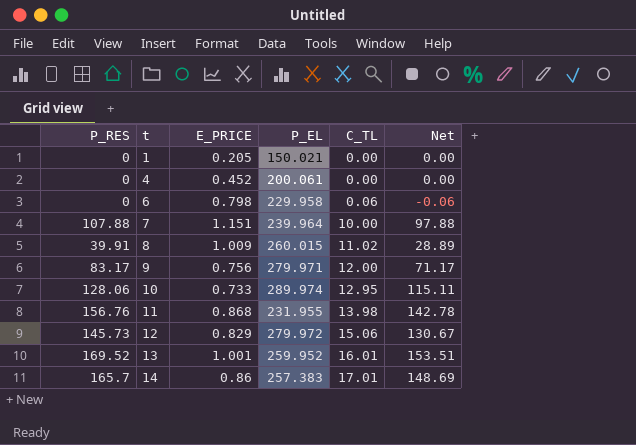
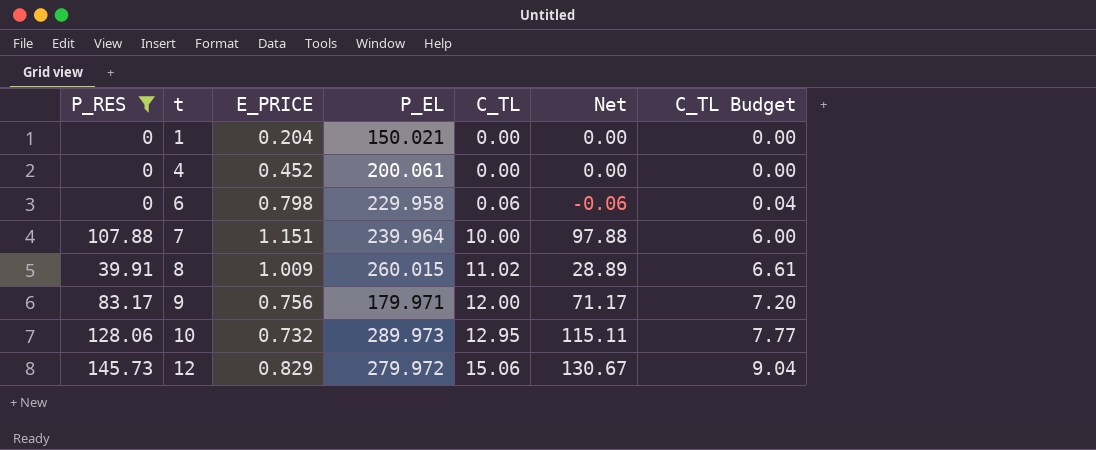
filter: none -> P_RES <= 145.73
column C_TL Budget | formula: none -> [C_TL] * 0.6
1 | E_PRICE: 0.205 -> 0.204
9 | P_EL: 279.971 -> 179.971
10 | E_PRICE: 0.733 -> 0.732
10 | P_EL: 289.974 -> 289.973

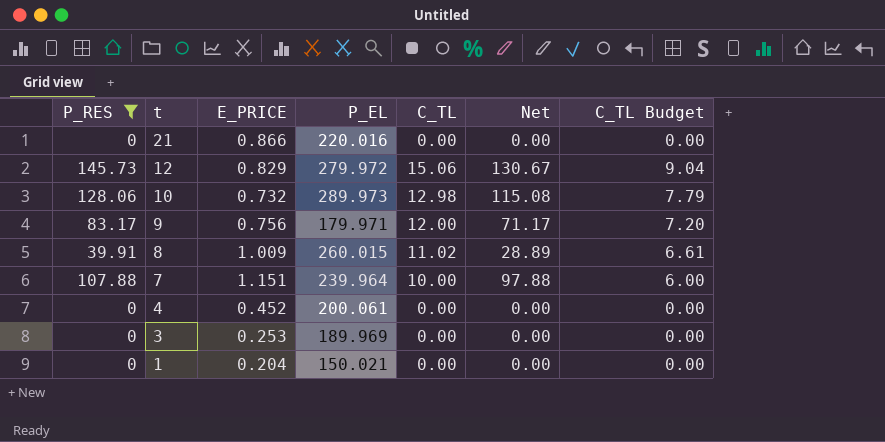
row order: t ascending -> t descending
row 6: 0 | 0.798 | 229.958 | 0.06 | -0.06 | 0.04 -> none
row 21: none -> 0 | 0.866 | 220.016 | 0.00 | 0.00 | 0.00
10 | C_TL: 12.95 -> 12.98
10 | Net: 115.11 -> 115.08
10 | C_TL Budget: 7.77 -> 7.79
row 3: none -> 0 | 0.253 | 189.969 | 0.00 | 0.00 | 0.00

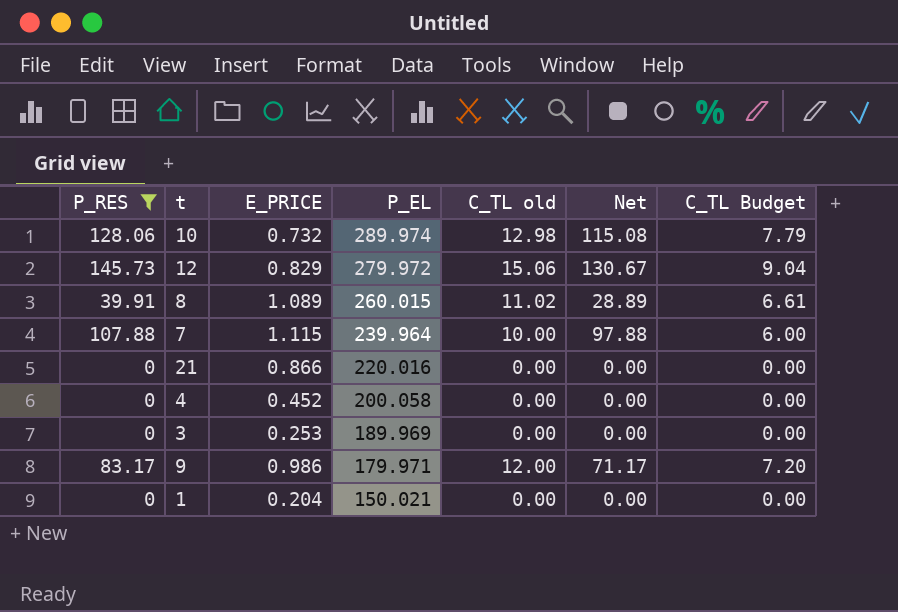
row order: t descending -> P_EL descending
column name: C_TL -> C_TL old
10 | P_EL: 289.973 -> 289.974
8 | E_PRICE: 1.009 -> 1.089
7 | E_PRICE: 1.151 -> 1.115
4 | P_EL: 200.061 -> 200.058
9 | E_PRICE: 0.756 -> 0.986

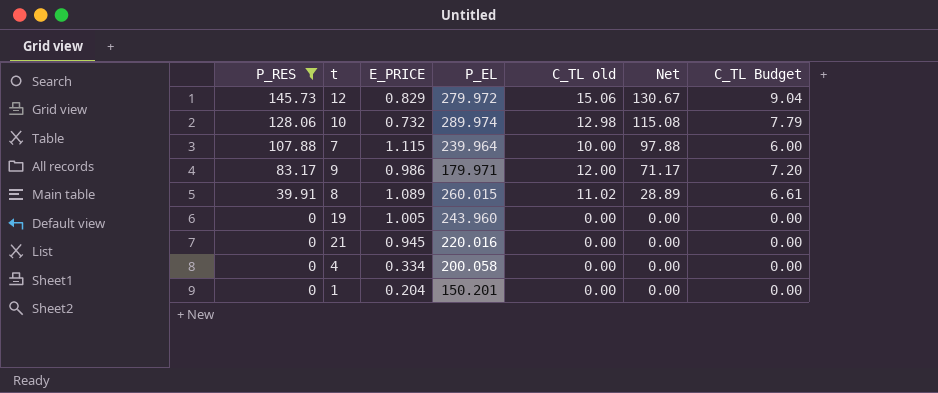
row order: P_EL descending -> P_RES descending
row 3: 0 | 0.253 | 189.969 | 0.00 | 0.00 | 0.00 -> none
row 19: none -> 0 | 1.005 | 243.960 | 0.00 | 0.00 | 0.00
21 | E_PRICE: 0.866 -> 0.945
4 | E_PRICE: 0.452 -> 0.334
1 | P_EL: 150.021 -> 150.201

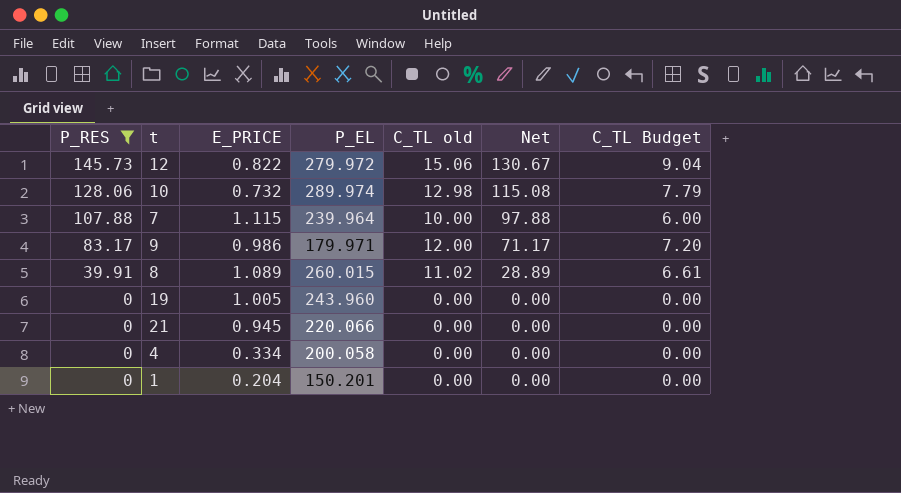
12 | E_PRICE: 0.829 -> 0.822
21 | P_EL: 220.016 -> 220.066

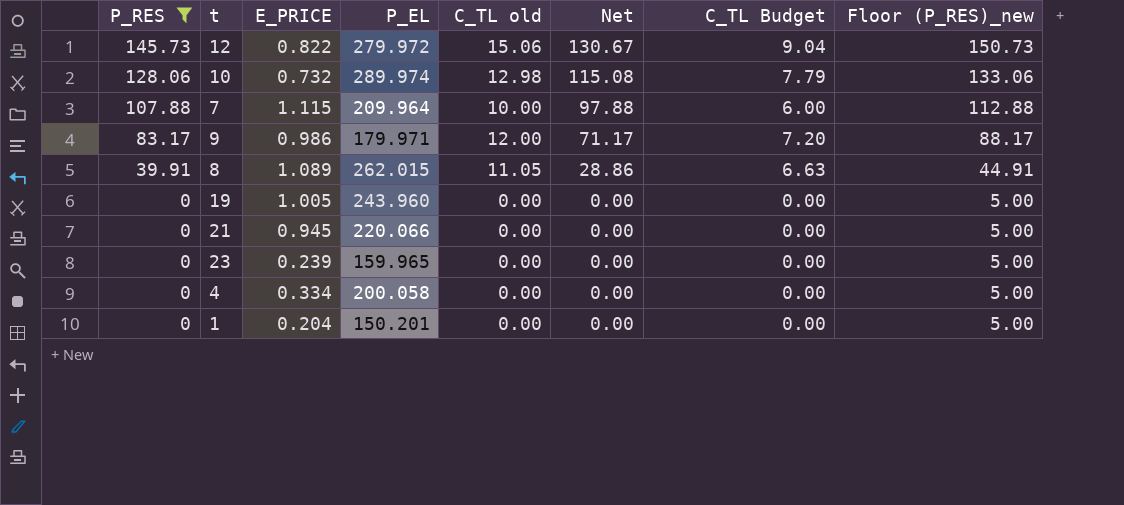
column Floor (P_RES)_new | formula: none -> [P_RES] + 5
7 | P_EL: 239.964 -> 209.964
8 | P_EL: 260.015 -> 262.015
8 | C_TL old: 11.02 -> 11.05
8 | Net: 28.89 -> 28.86
8 | C_TL Budget: 6.61 -> 6.63
row 23: none -> 0 | 0.239 | 159.965 | 0.00 | 0.00 | 0.00 | 5.00

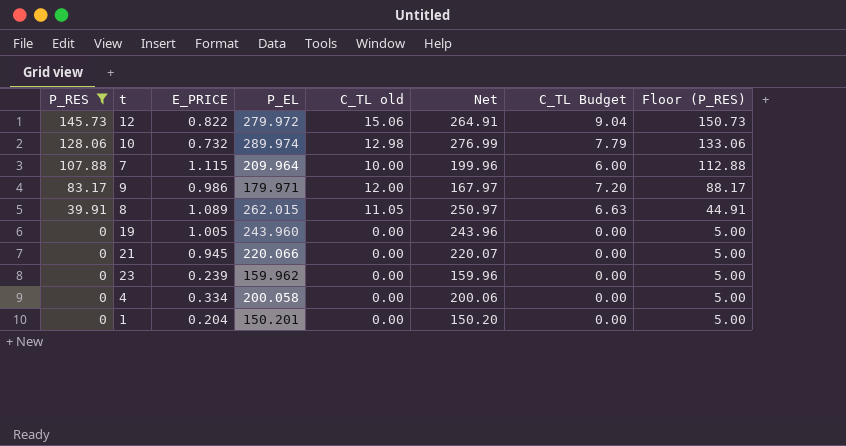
column Net | formula: [P_RES] - [C_TL old] -> [P_EL] - [C_TL old]
column name: Floor (P_RES)_new -> Floor (P_RES)
23 | P_EL: 159.965 -> 159.962

